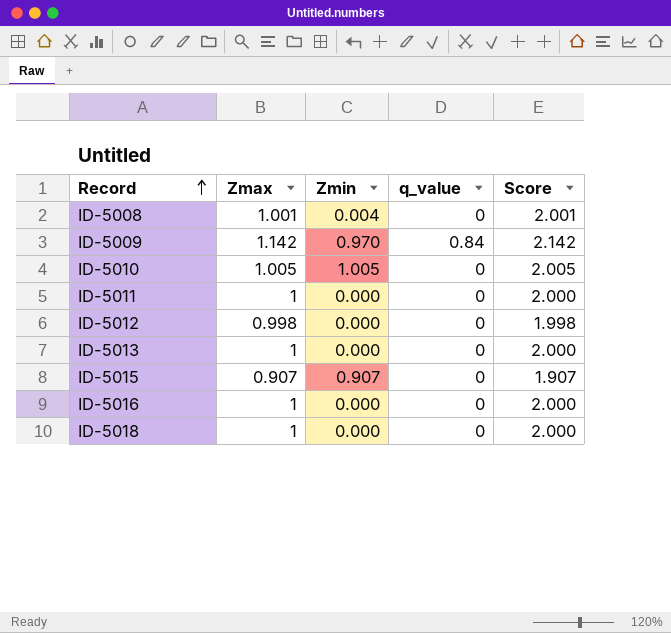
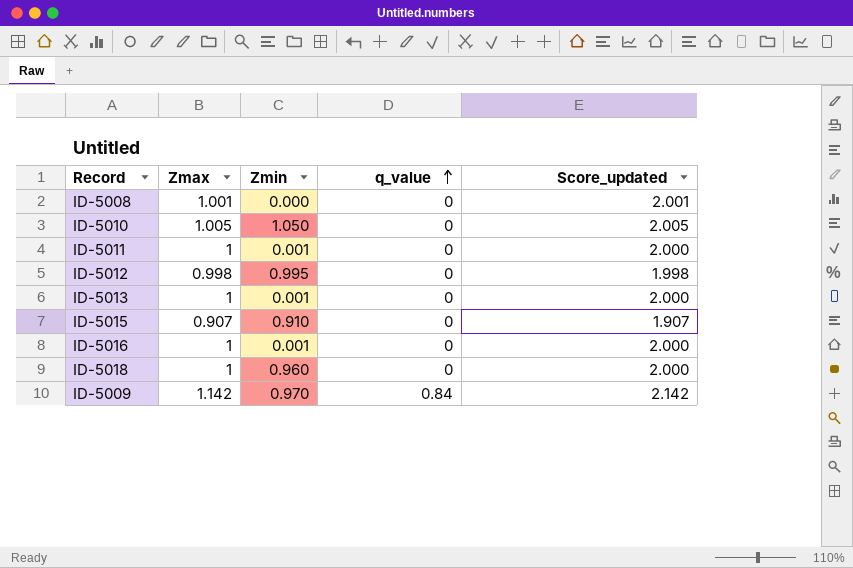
row order: Record ascending -> q_value ascending
column name: Score -> Score_updated
ID-5008 | Zmin: 0.004 -> 0.000
ID-5010 | Zmin: 1.005 -> 1.050
ID-5011 | Zmin: 0.000 -> 0.001
ID-5012 | Zmin: 0.000 -> 0.995
ID-5013 | Zmin: 0.000 -> 0.001
ID-5015 | Zmin: 0.907 -> 0.910
ID-5016 | Zmin: 0.000 -> 0.001
ID-5018 | Zmin: 0.000 -> 0.960

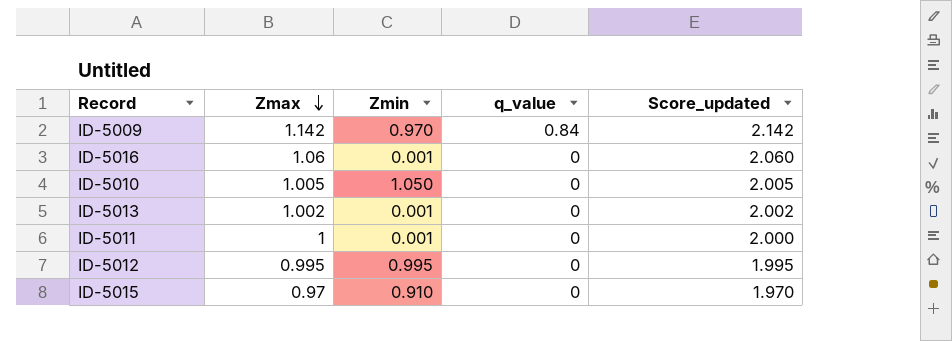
row order: q_value ascending -> Zmax descending
row ID-5008: 1.001 | 0.000 | 0 | 2.001 -> none
row ID-5018: 1 | 0.960 | 0 | 2.000 -> none
ID-5016 | Zmax: 1 -> 1.06
ID-5016 | Score_updated: 2.000 -> 2.060
ID-5013 | Zmax: 1 -> 1.002
ID-5013 | Score_updated: 2.000 -> 2.002
ID-5012 | Zmax: 0.998 -> 0.995
ID-5012 | Score_updated: 1.998 -> 1.995
ID-5015 | Zmax: 0.907 -> 0.97
ID-5015 | Score_updated: 1.907 -> 1.970

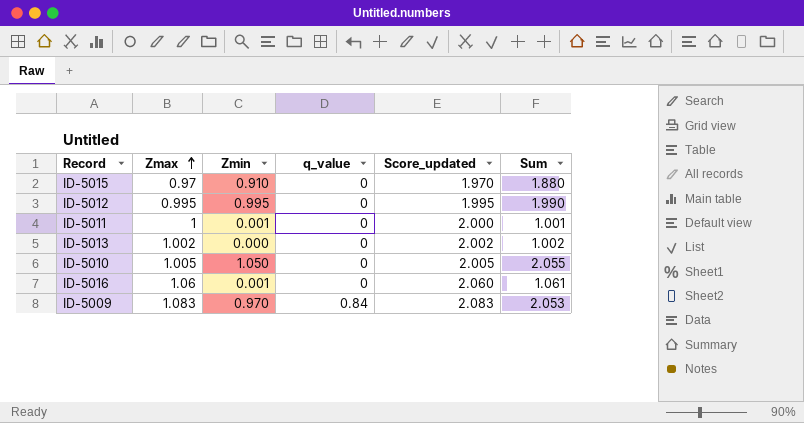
row order: Zmax descending -> Zmax ascending
column Sum | formula: none -> [Zmax] + [Zmin]
ID-5013 | Zmin: 0.001 -> 0.000
ID-5009 | Zmax: 1.142 -> 1.083
ID-5009 | Score_updated: 2.142 -> 2.083

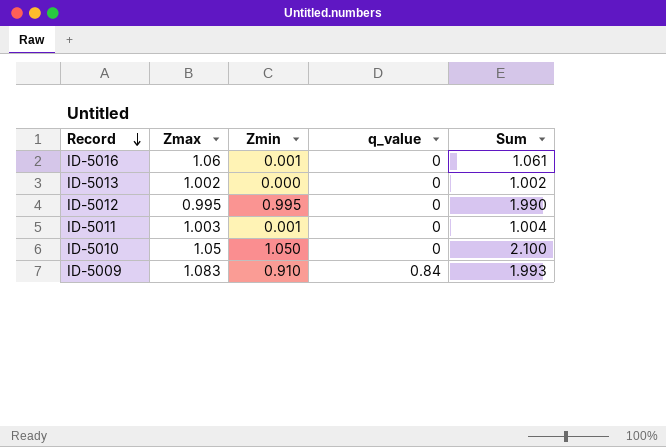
row order: Zmax ascending -> Record descending
column Score_updated | formula: [Zmax] + 1 -> none
row ID-5015: 0.97 | 0.910 | 0 | 1.970 | 1.880 -> none
ID-5011 | Zmax: 1 -> 1.003
ID-5011 | Sum: 1.001 -> 1.004
ID-5010 | Zmax: 1.005 -> 1.05
ID-5010 | Sum: 2.055 -> 2.100
ID-5009 | Zmin: 0.970 -> 0.910
ID-5009 | Sum: 2.053 -> 1.993

